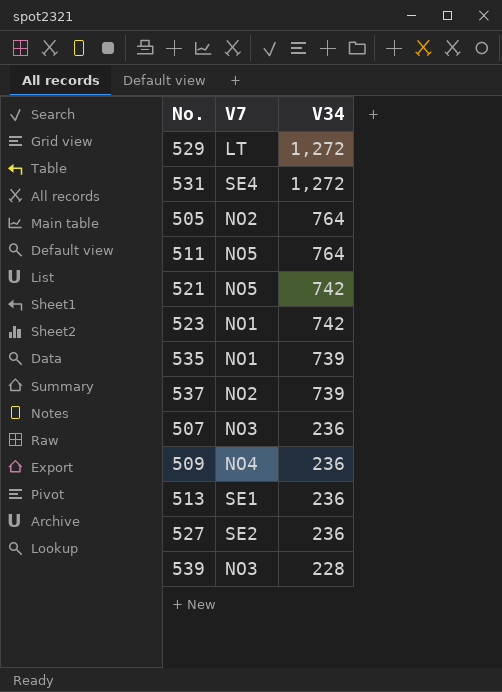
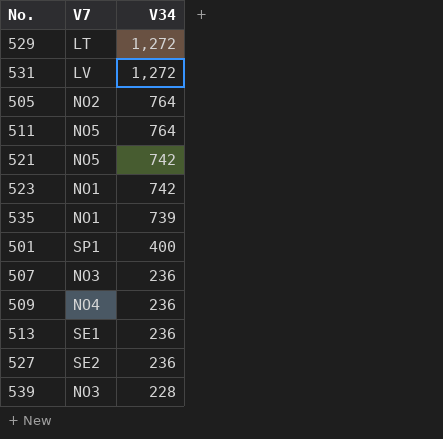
row 537: NO2 | 739 -> none
531 | V7: SE4 -> LV
row 501: none -> SP1 | 400

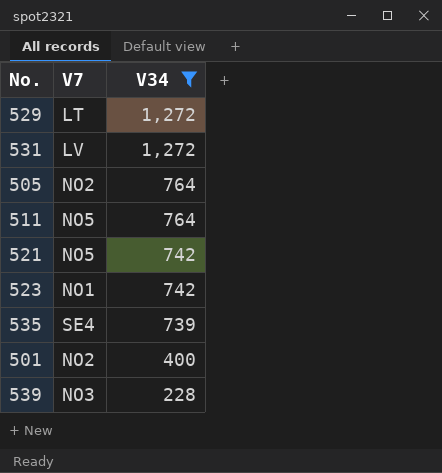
filter: none -> V34 != 236
535 | V7: NO1 -> SE4
501 | V7: SP1 -> NO2

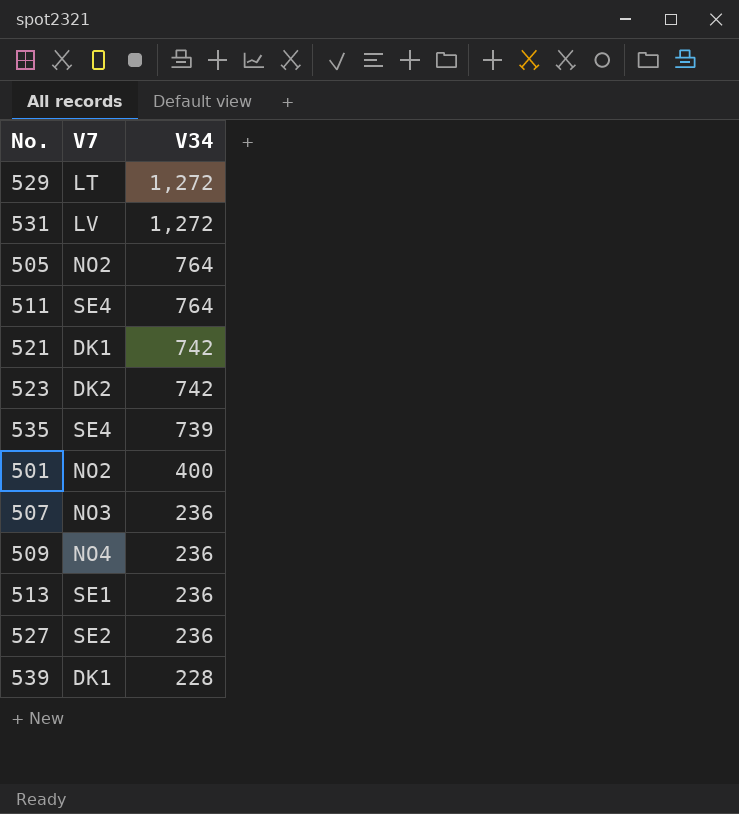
filter: V34 != 236 -> none
511 | V7: NO5 -> SE4
521 | V7: NO5 -> DK1
523 | V7: NO1 -> DK2
539 | V7: NO3 -> DK1

